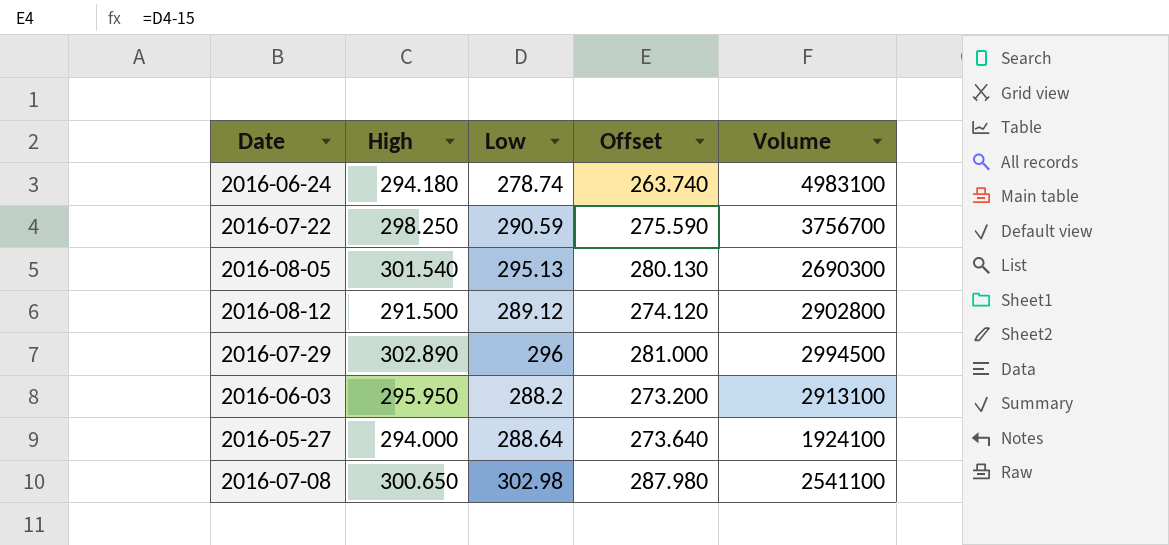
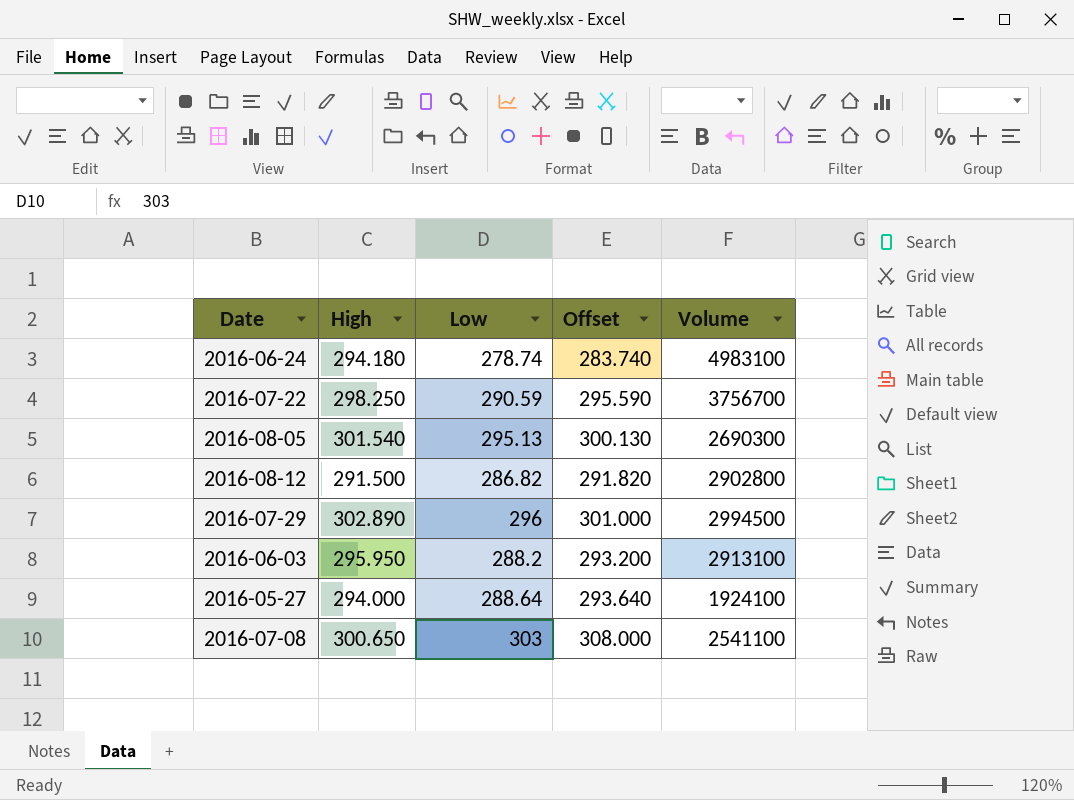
column Offset | formula: [Low] - 15 -> [Low] + 5
2016-08-12 | Low: 289.12 -> 286.82
2016-07-08 | Low: 302.98 -> 303

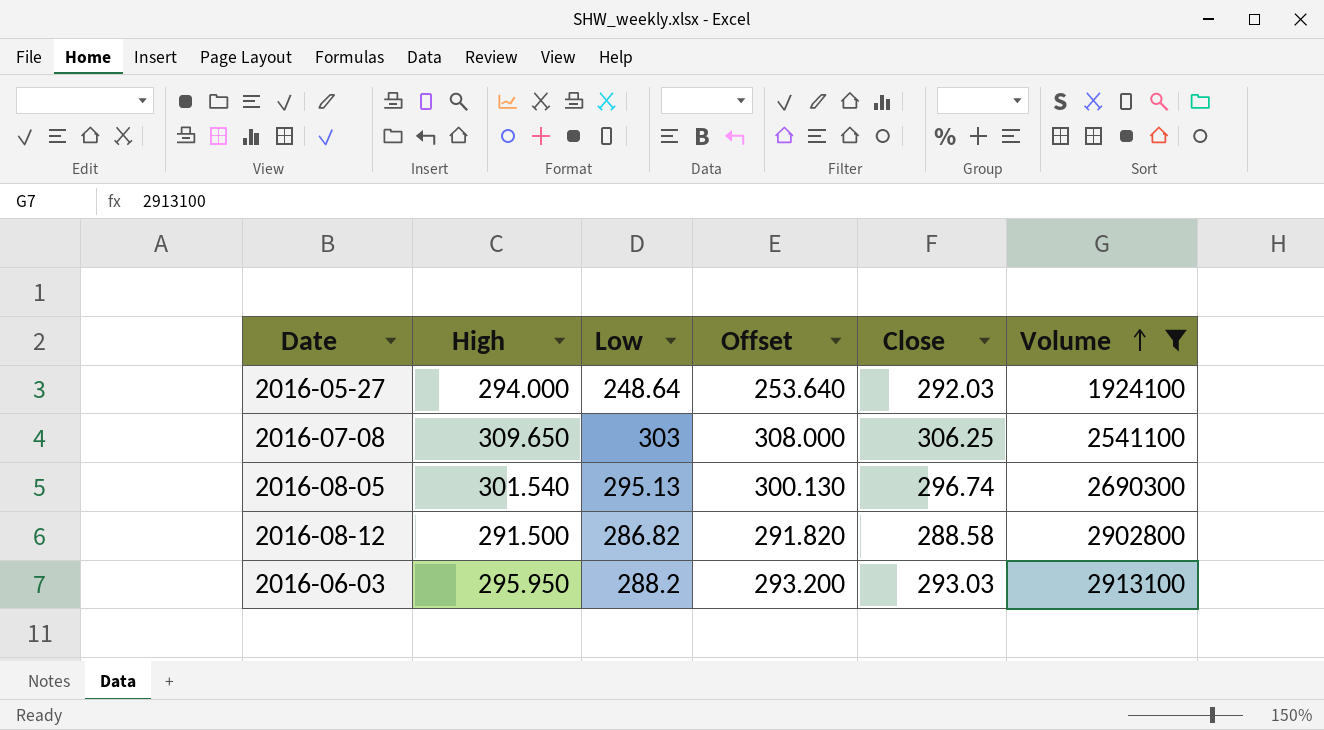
filter: none -> Volume <= 2913100
row order: none -> Volume ascending
column Close | position: none -> 5
2016-05-27 | Low: 288.64 -> 248.64
2016-05-27 | Offset: 293.640 -> 253.640
2016-07-08 | High: 300.650 -> 309.650

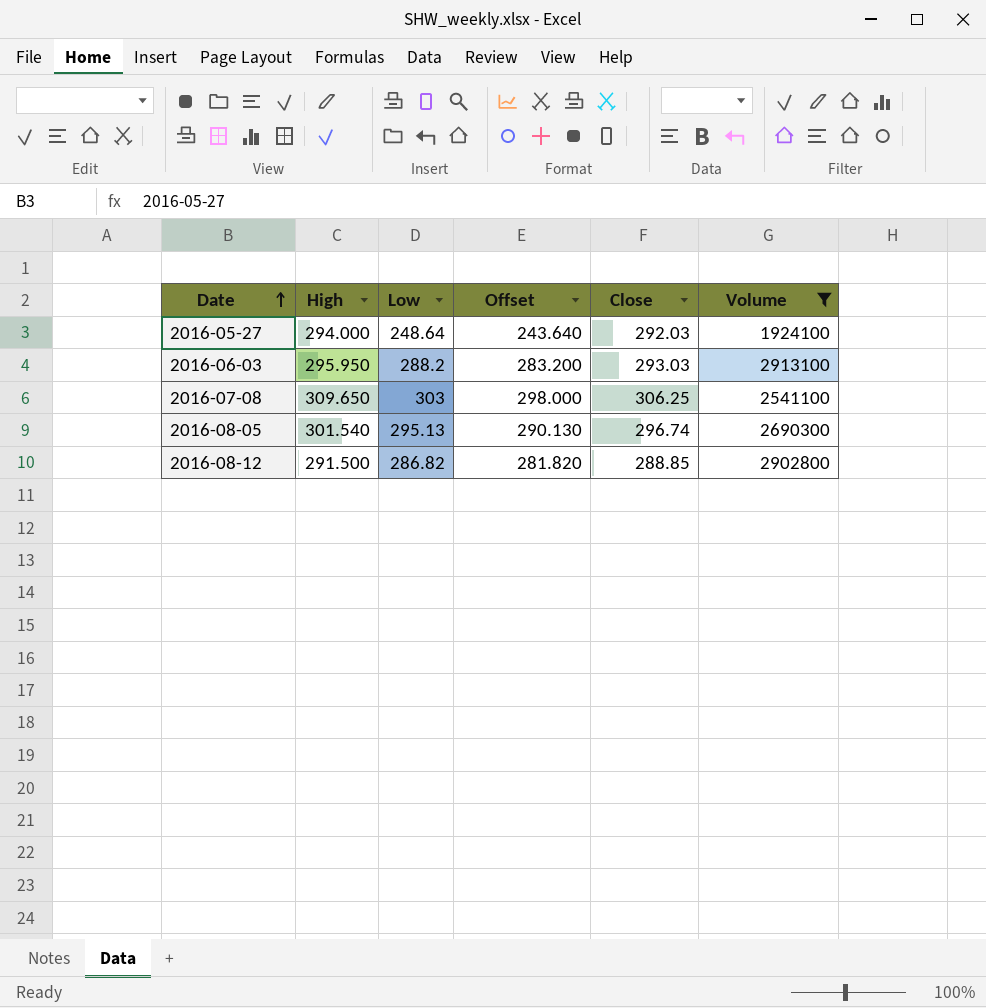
row order: Volume ascending -> Date ascending
column Offset | formula: [Low] + 5 -> [Low] - 5
2016-08-12 | Close: 288.58 -> 288.85

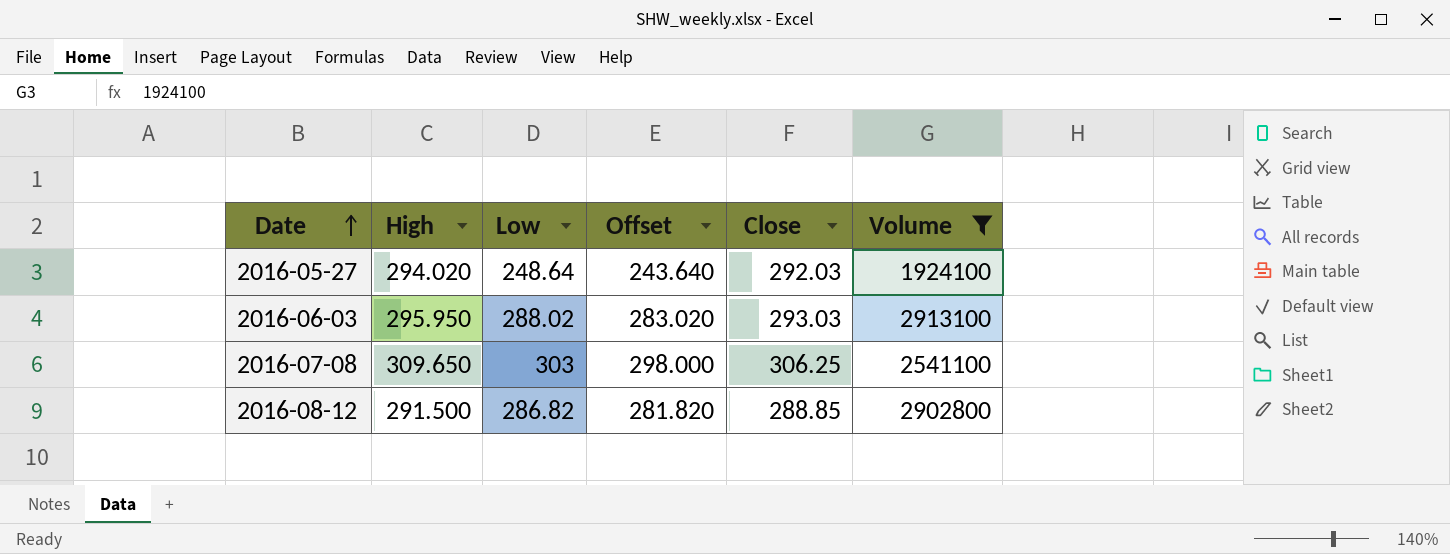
row 2016-08-05: 301.540 | 295.13 | 290.130 | 296.74 | 2690300 -> none
2016-05-27 | High: 294.000 -> 294.020
2016-06-03 | Low: 288.2 -> 288.02
2016-06-03 | Offset: 283.200 -> 283.020

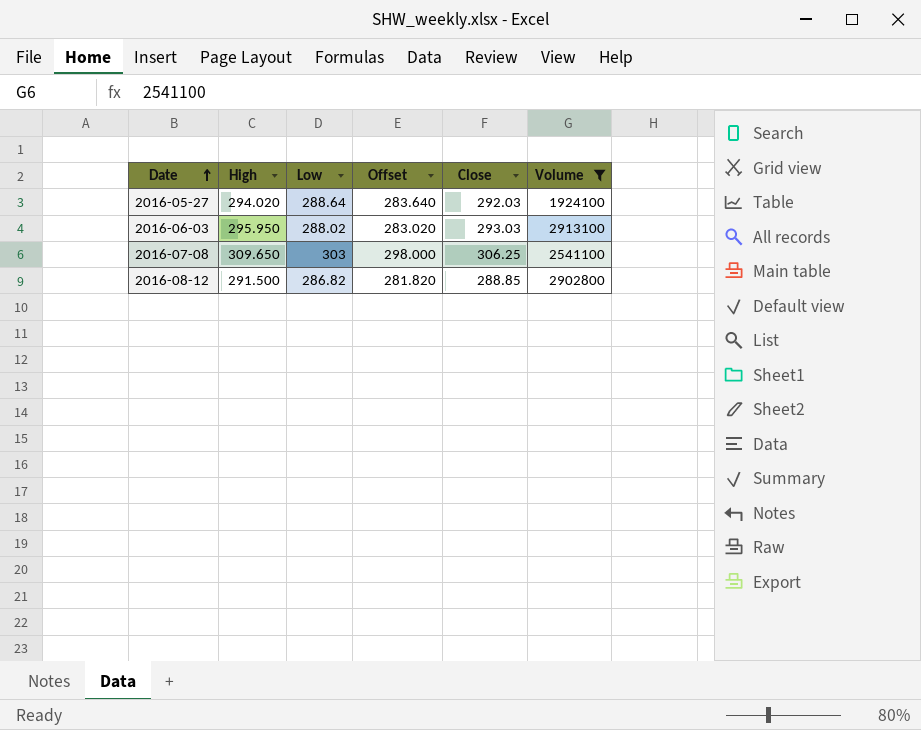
2016-05-27 | Low: 248.64 -> 288.64
2016-05-27 | Offset: 243.640 -> 283.640

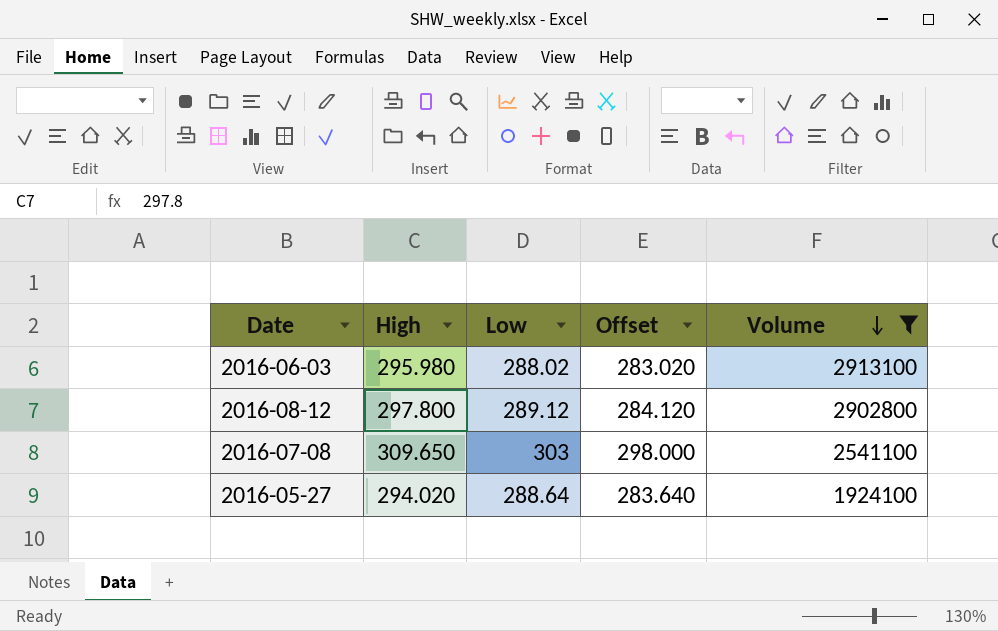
row order: Date ascending -> Volume descending
column Close | position: 5 -> none
2016-06-03 | High: 295.950 -> 295.980
2016-08-12 | High: 291.500 -> 297.800
2016-08-12 | Low: 286.82 -> 289.12
2016-08-12 | Offset: 281.820 -> 284.120

